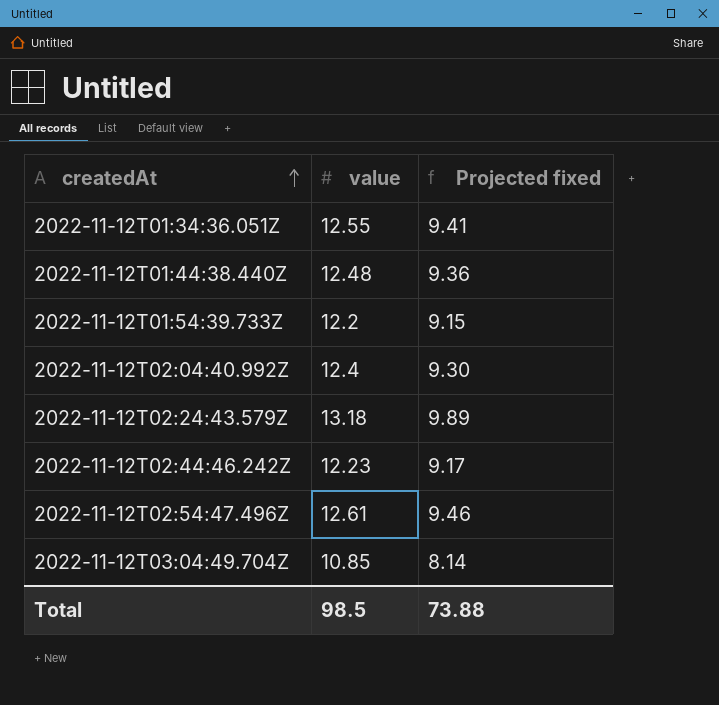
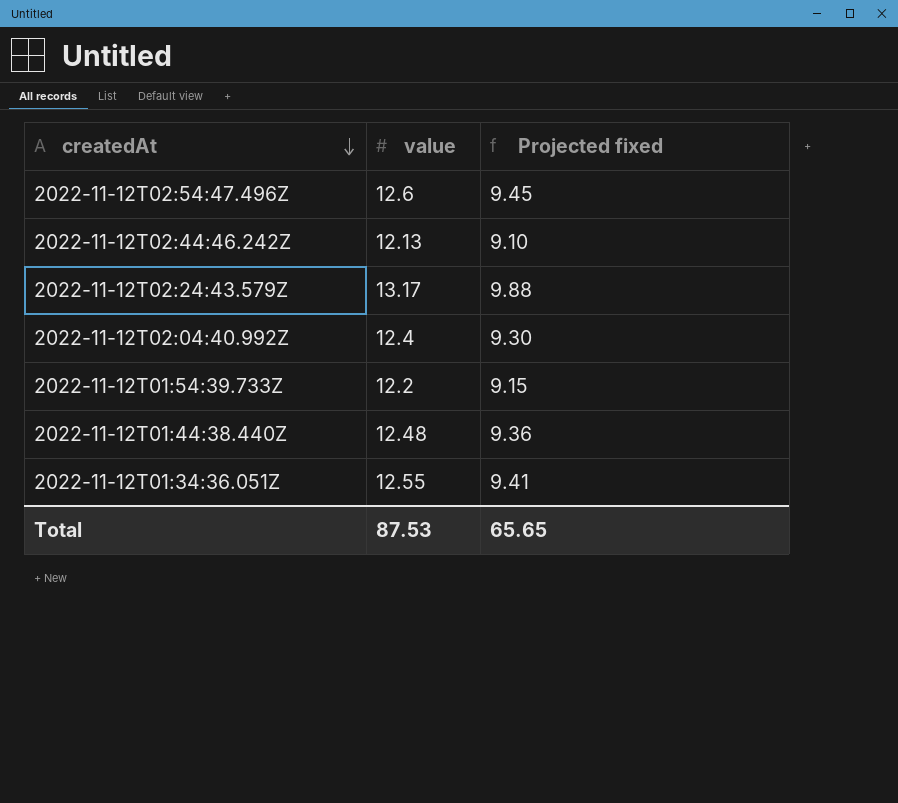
row order: createdAt ascending -> createdAt descending
row 2022-11-12T03:04:49.704Z: 10.85 | 8.14 -> none
2022-11-12T02:54:47.496Z | value: 12.61 -> 12.6
2022-11-12T02:54:47.496Z | Projected fixed: 9.46 -> 9.45
2022-11-12T02:44:46.242Z | value: 12.23 -> 12.13
2022-11-12T02:44:46.242Z | Projected fixed: 9.17 -> 9.10
2022-11-12T02:24:43.579Z | value: 13.18 -> 13.17
2022-11-12T02:24:43.579Z | Projected fixed: 9.89 -> 9.88
Total | value: 98.5 -> 87.53
Total | Projected fixed: 73.88 -> 65.65

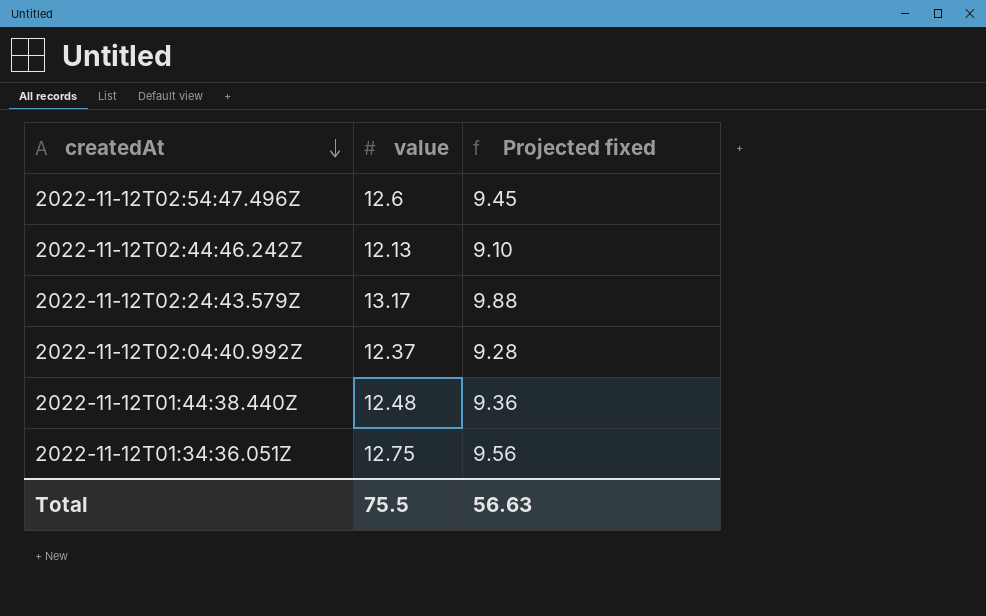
row 2022-11-12T01:54:39.733Z: 12.2 | 9.15 -> none
2022-11-12T02:04:40.992Z | value: 12.4 -> 12.37
2022-11-12T02:04:40.992Z | Projected fixed: 9.30 -> 9.28
2022-11-12T01:34:36.051Z | value: 12.55 -> 12.75
2022-11-12T01:34:36.051Z | Projected fixed: 9.41 -> 9.56
Total | value: 87.53 -> 75.5
Total | Projected fixed: 65.65 -> 56.63

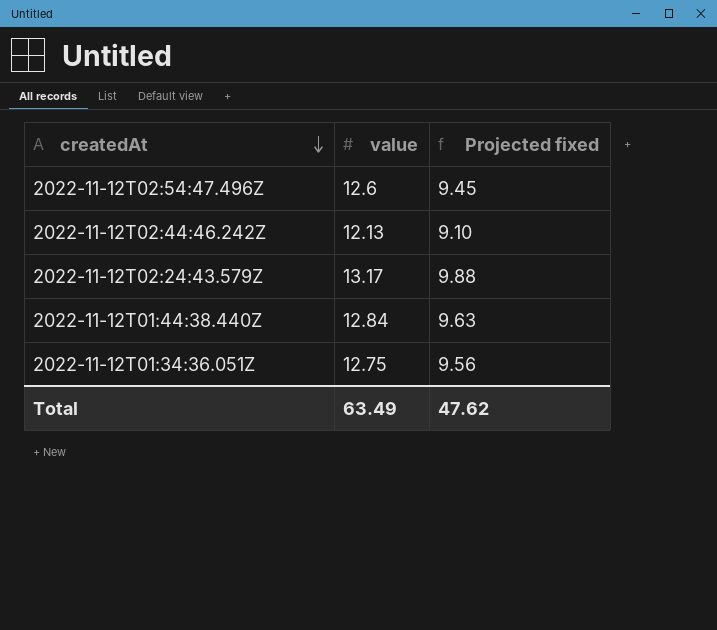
row 2022-11-12T02:04:40.992Z: 12.37 | 9.28 -> none
2022-11-12T01:44:38.440Z | value: 12.48 -> 12.84
2022-11-12T01:44:38.440Z | Projected fixed: 9.36 -> 9.63
Total | value: 75.5 -> 63.49
Total | Projected fixed: 56.63 -> 47.62

